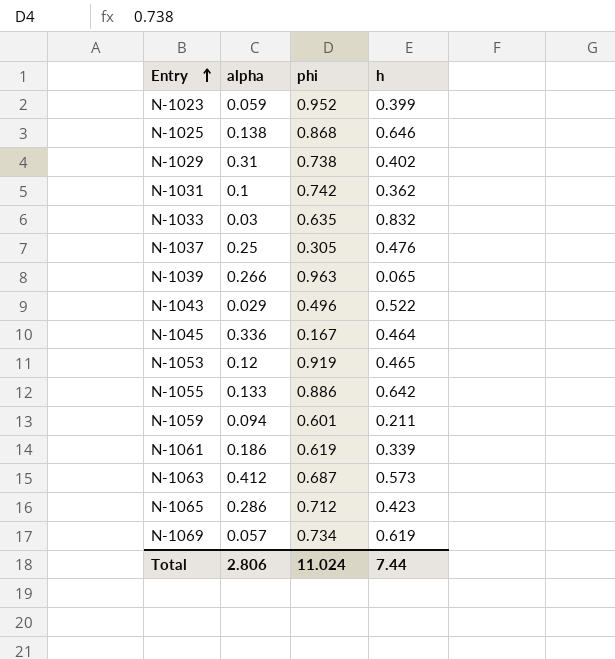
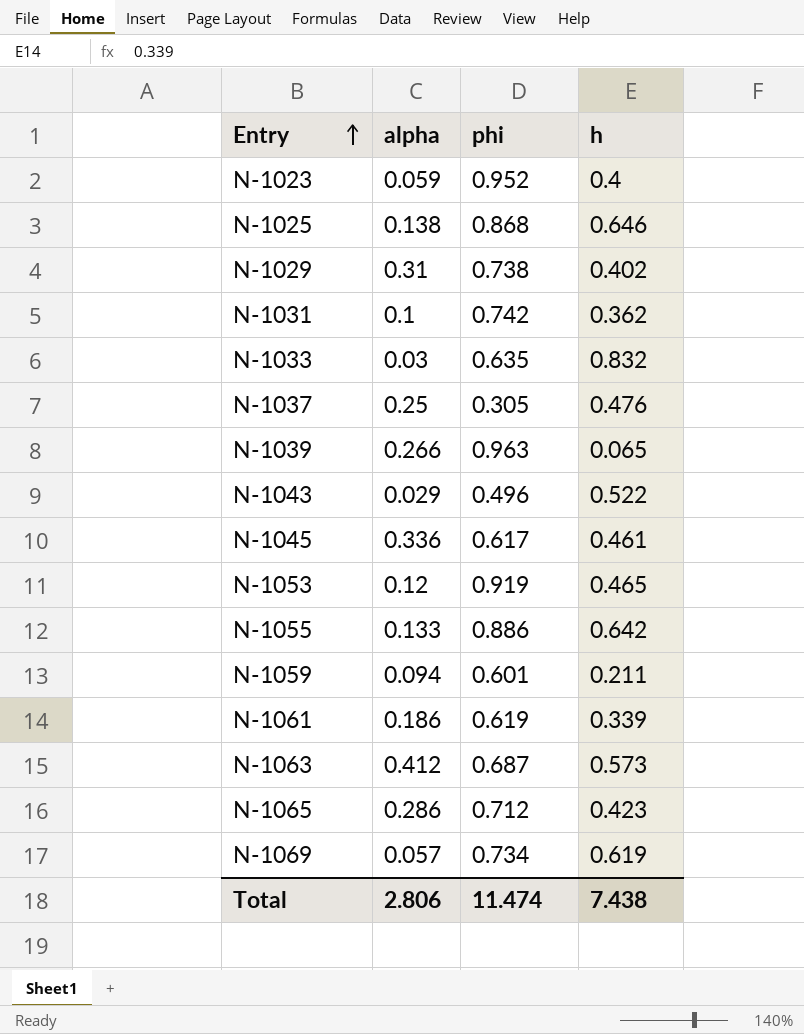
N-1023 | h: 0.399 -> 0.4
N-1045 | phi: 0.167 -> 0.617
N-1045 | h: 0.464 -> 0.461
Total | phi: 11.024 -> 11.474
Total | h: 7.44 -> 7.438

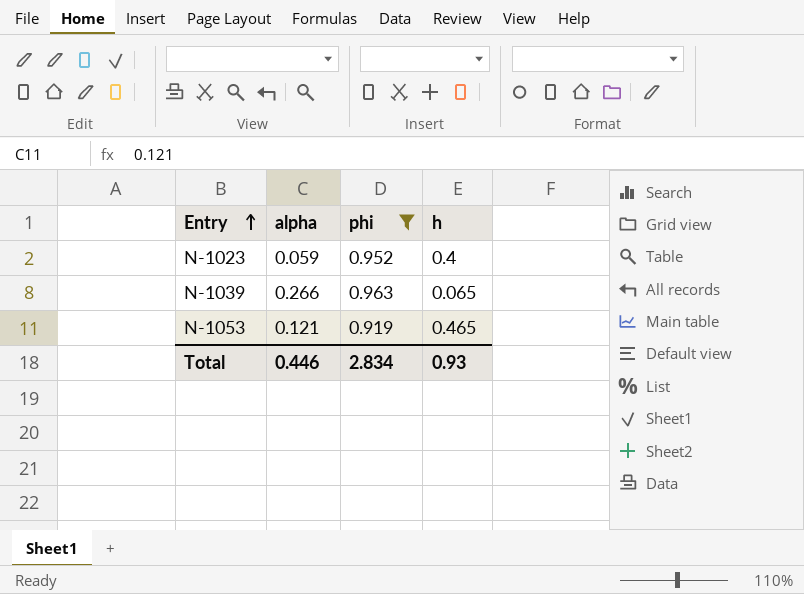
filter: none -> phi >= 0.919
N-1053 | alpha: 0.12 -> 0.121
Total | alpha: 2.806 -> 0.446
Total | phi: 11.474 -> 2.834
Total | h: 7.438 -> 0.93

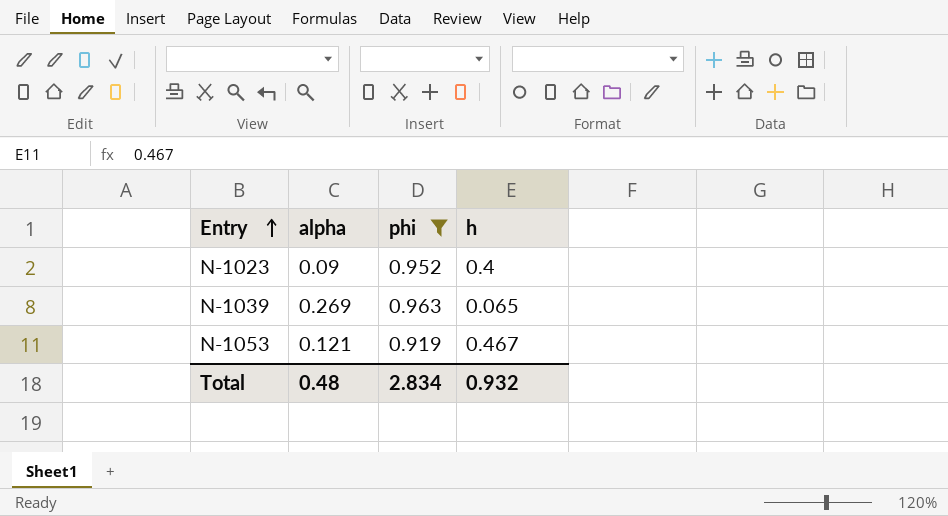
N-1023 | alpha: 0.059 -> 0.09
N-1039 | alpha: 0.266 -> 0.269
N-1053 | h: 0.465 -> 0.467
Total | alpha: 0.446 -> 0.48
Total | h: 0.93 -> 0.932

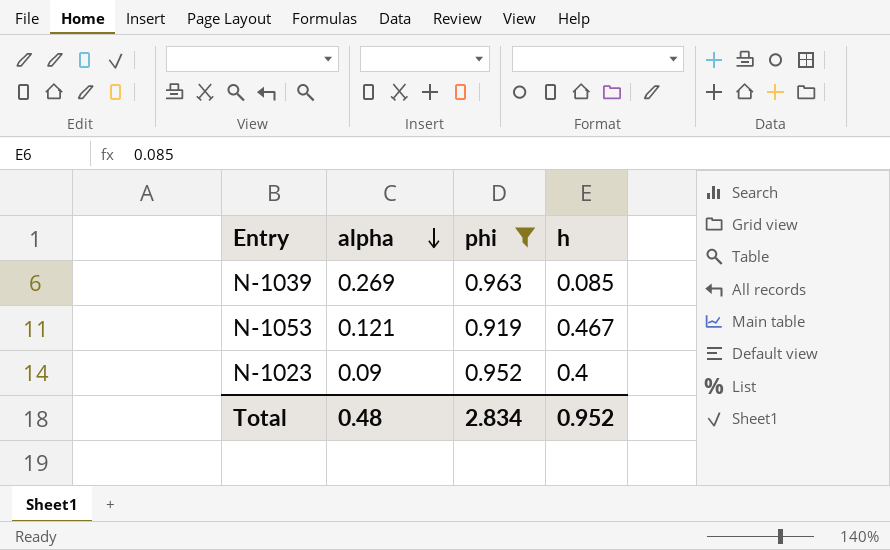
row order: Entry ascending -> alpha descending
N-1039 | h: 0.065 -> 0.085
Total | h: 0.932 -> 0.952

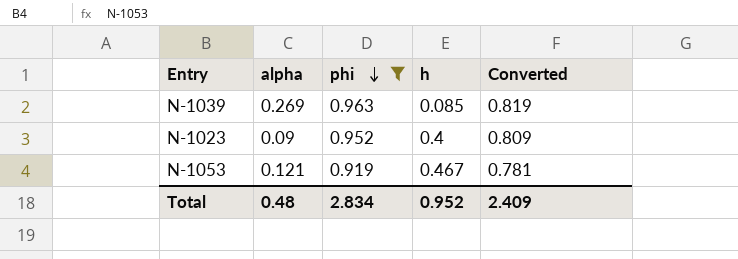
row order: alpha descending -> phi descending
column Converted | formula: none -> [phi] * 0.85

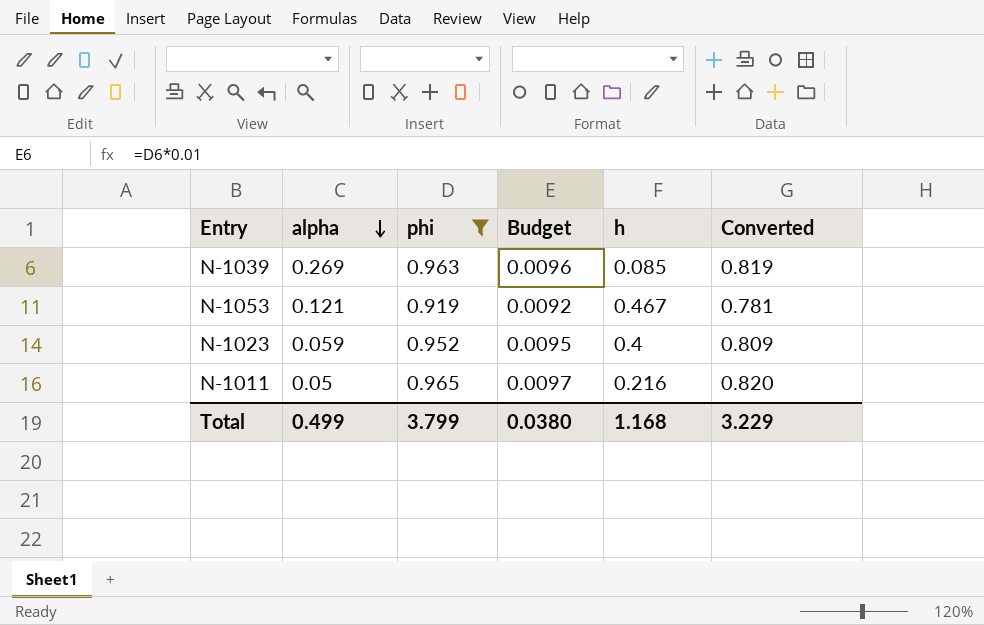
row order: phi descending -> alpha descending
column Budget | formula: none -> [phi] * 0.01
N-1023 | alpha: 0.09 -> 0.059
row N-1011: none -> 0.05 | 0.965 | 0.0097 | 0.216 | 0.820
Total | alpha: 0.48 -> 0.499
Total | phi: 2.834 -> 3.799
Total | h: 0.952 -> 1.168
Total | Converted: 2.409 -> 3.229

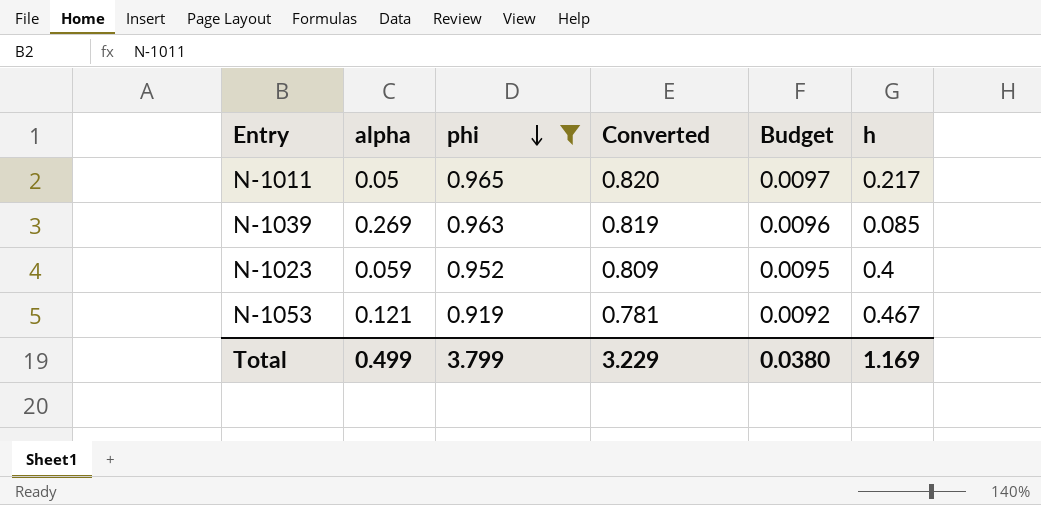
row order: alpha descending -> phi descending
column Converted | position: 6 -> 4
N-1011 | h: 0.216 -> 0.217
Total | h: 1.168 -> 1.169

